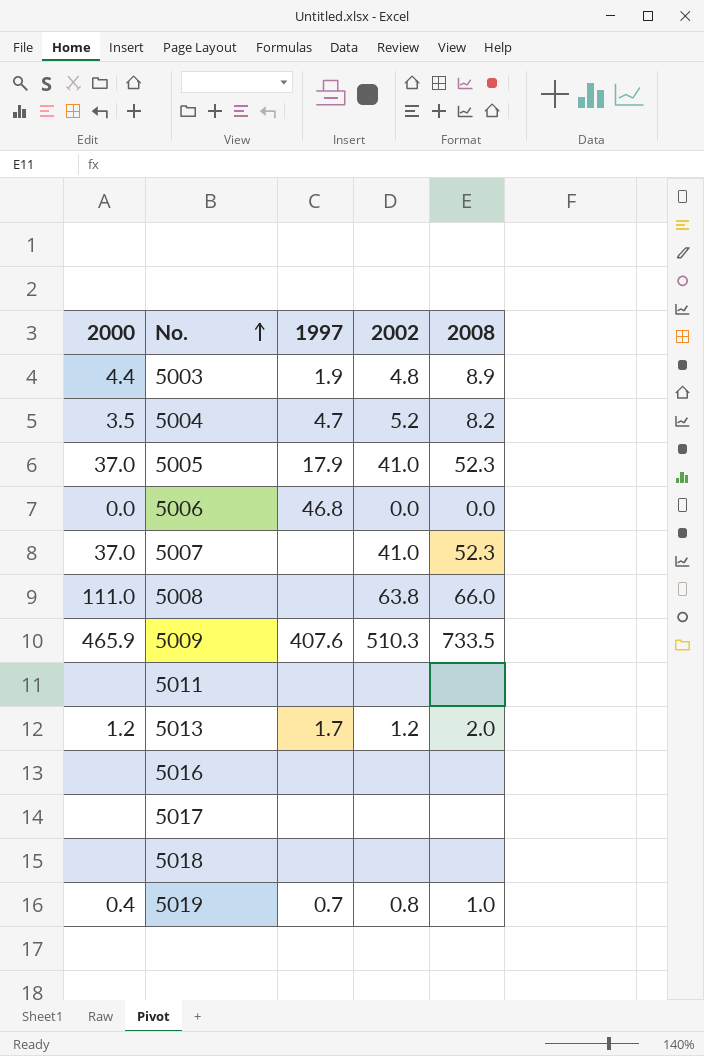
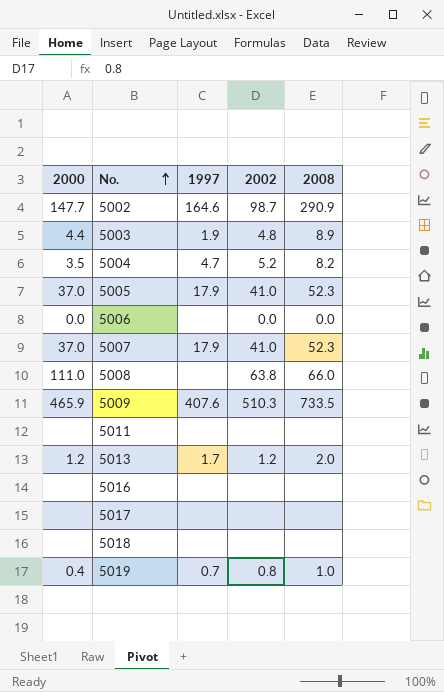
row 5002: none -> 147.7 | 164.6 | 98.7 | 290.9
5006 | 1997: 46.8 -> none
5007 | 1997: none -> 17.9

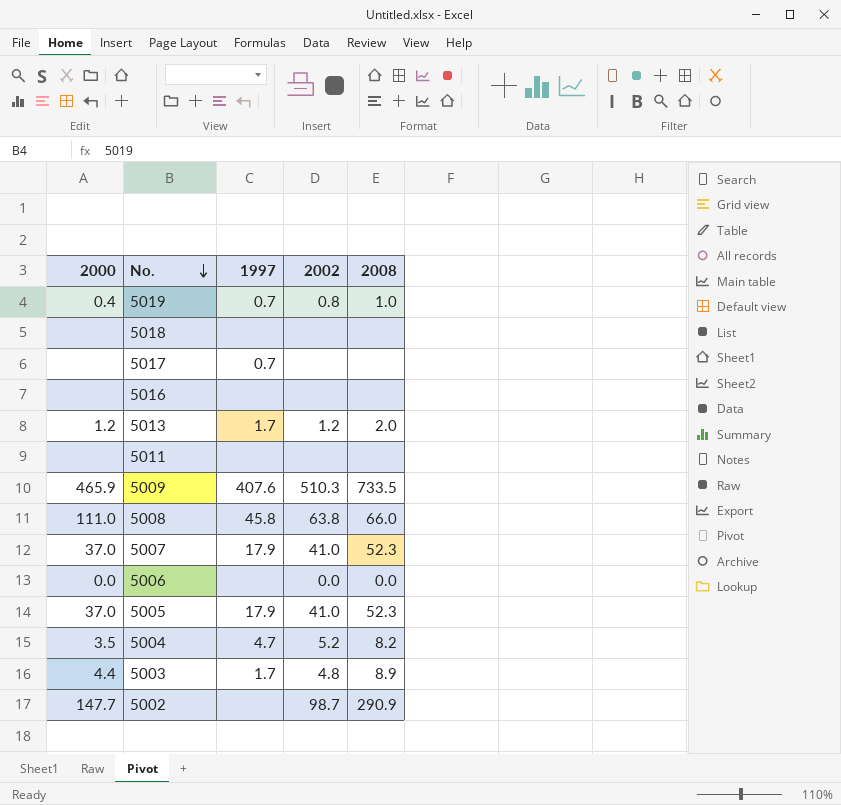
row order: No. ascending -> No. descending
5017 | 1997: none -> 0.7
5008 | 1997: none -> 45.8
5003 | 1997: 1.9 -> 1.7
5002 | 1997: 164.6 -> none

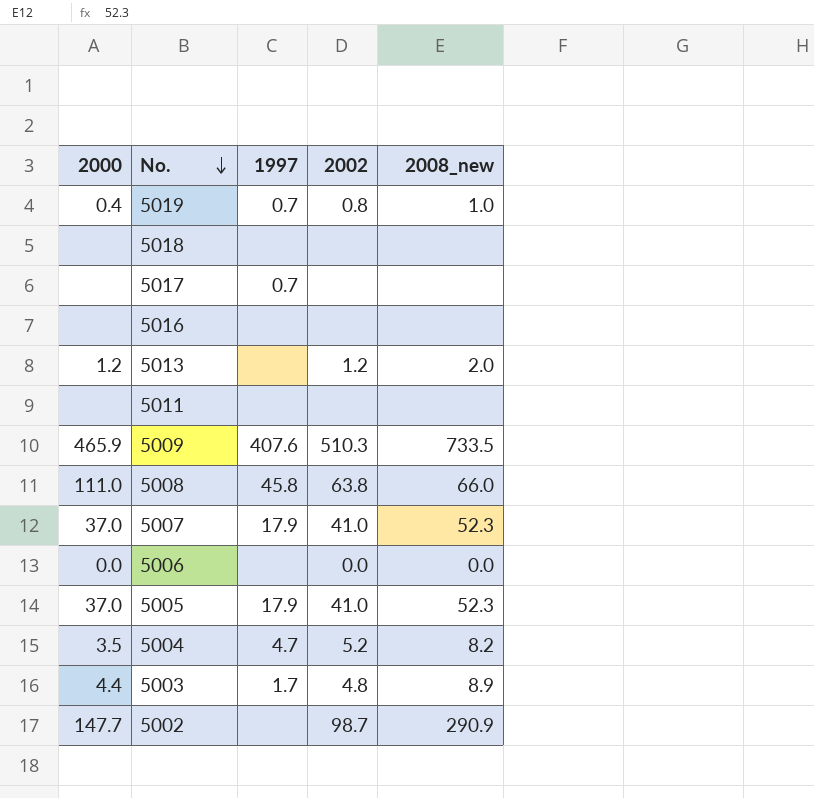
column name: 2008 -> 2008_new
5013 | 1997: 1.7 -> none

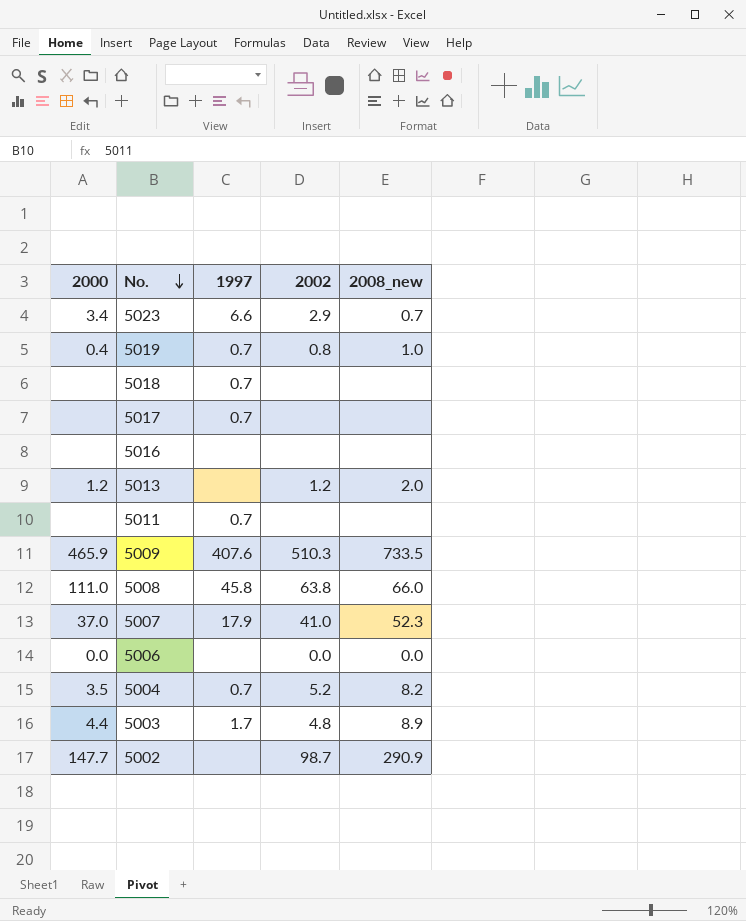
row 5005: 37.0 | 17.9 | 41.0 | 52.3 -> none
row 5023: none -> 3.4 | 6.6 | 2.9 | 0.7
5018 | 1997: none -> 0.7
5011 | 1997: none -> 0.7
5004 | 1997: 4.7 -> 0.7

